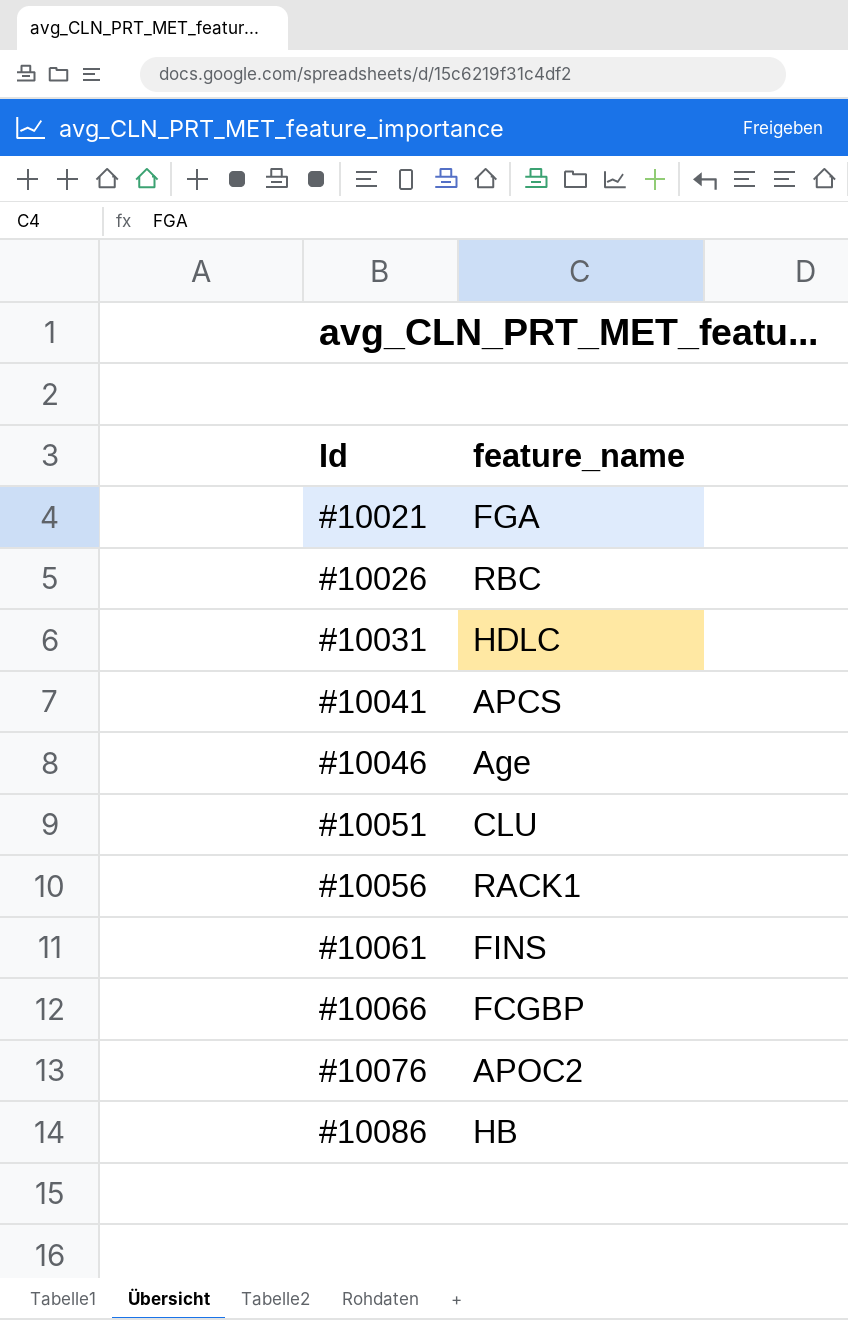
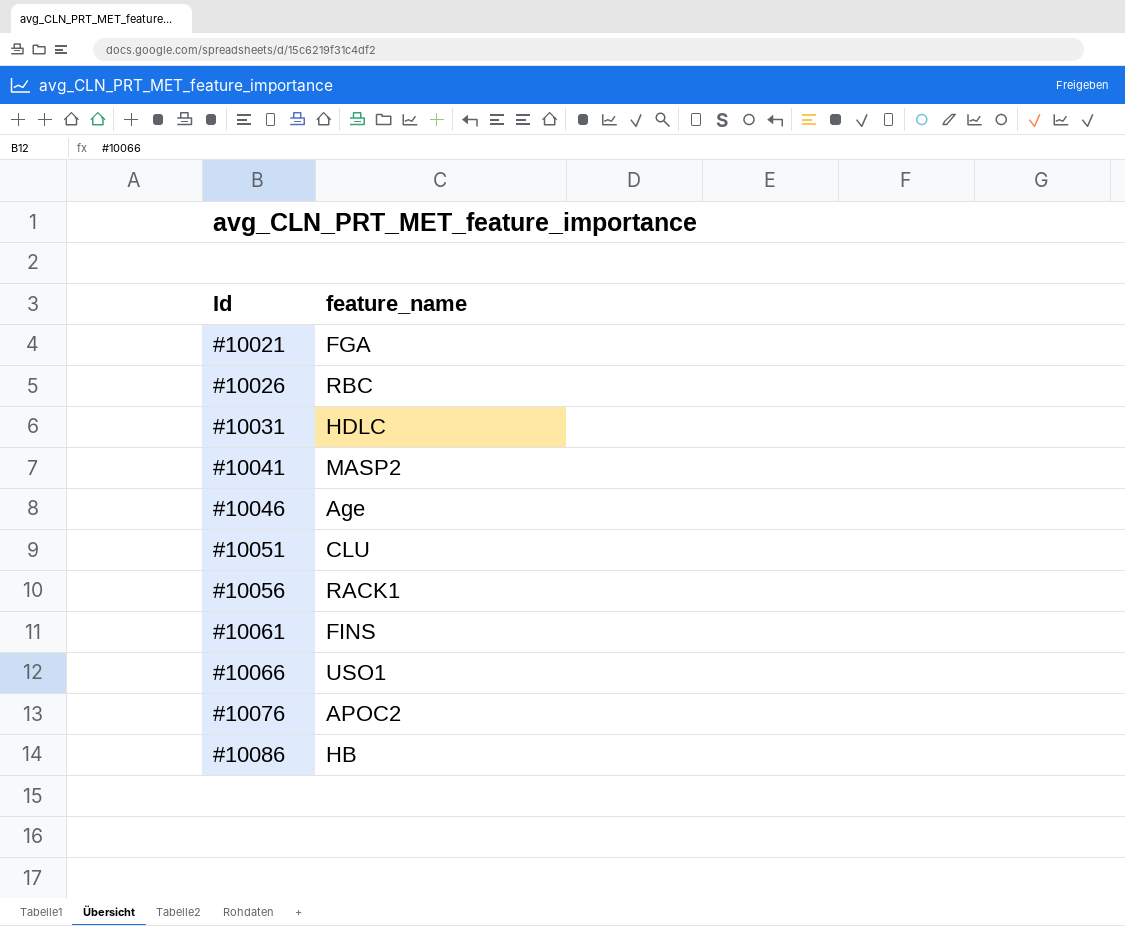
#10041 | feature_name: APCS -> MASP2
#10066 | feature_name: FCGBP -> USO1

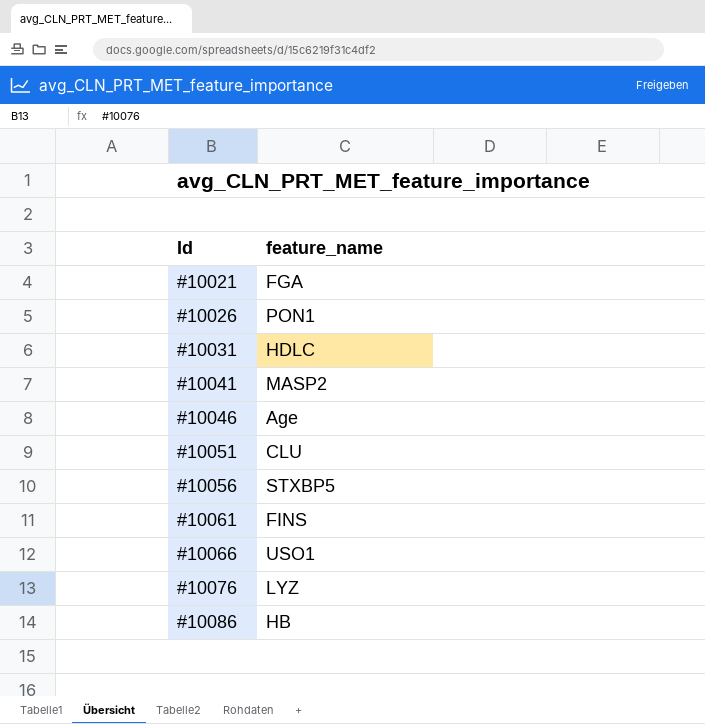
#10026 | feature_name: RBC -> PON1
#10056 | feature_name: RACK1 -> STXBP5
#10076 | feature_name: APOC2 -> LYZ

